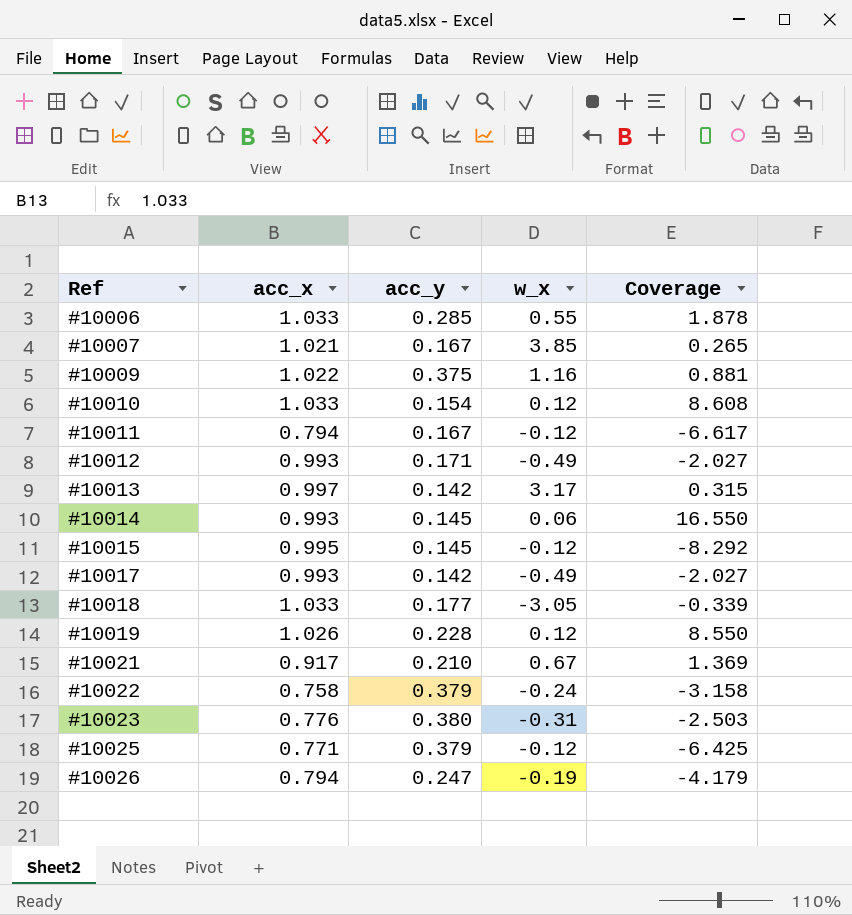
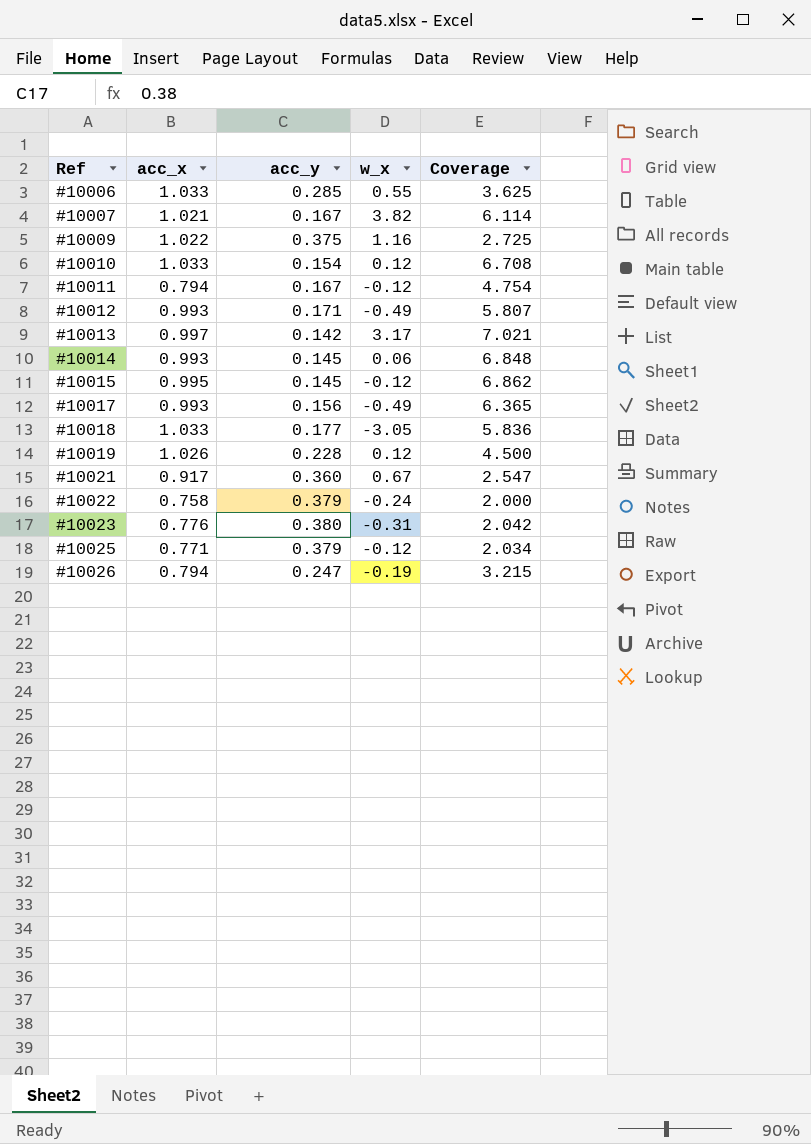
column Coverage | formula: [acc_x] / [w_x] -> [acc_x] / [acc_y]
#10007 | w_x: 3.85 -> 3.82
#10017 | acc_y: 0.142 -> 0.156
#10021 | acc_y: 0.210 -> 0.360

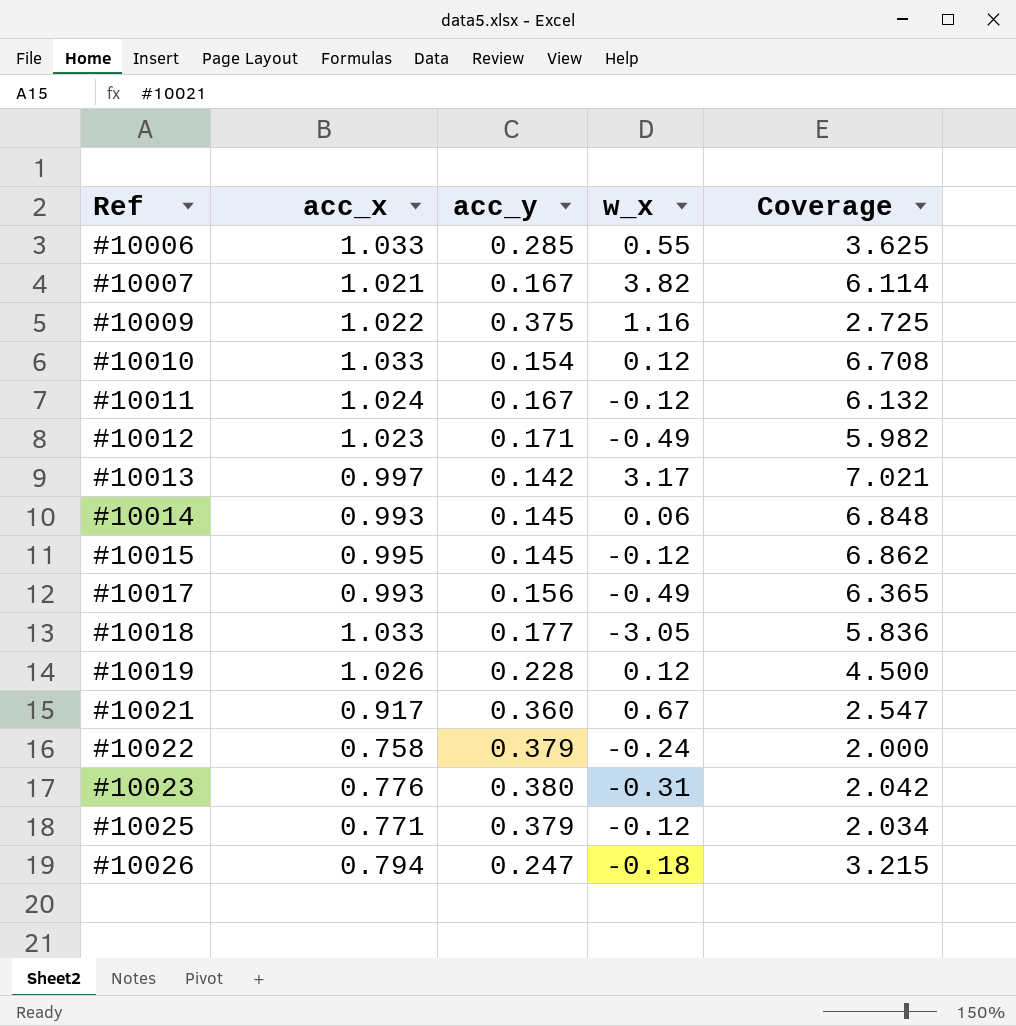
#10011 | acc_x: 0.794 -> 1.024
#10011 | Coverage: 4.754 -> 6.132
#10012 | acc_x: 0.993 -> 1.023
#10012 | Coverage: 5.807 -> 5.982
#10026 | w_x: -0.19 -> -0.18

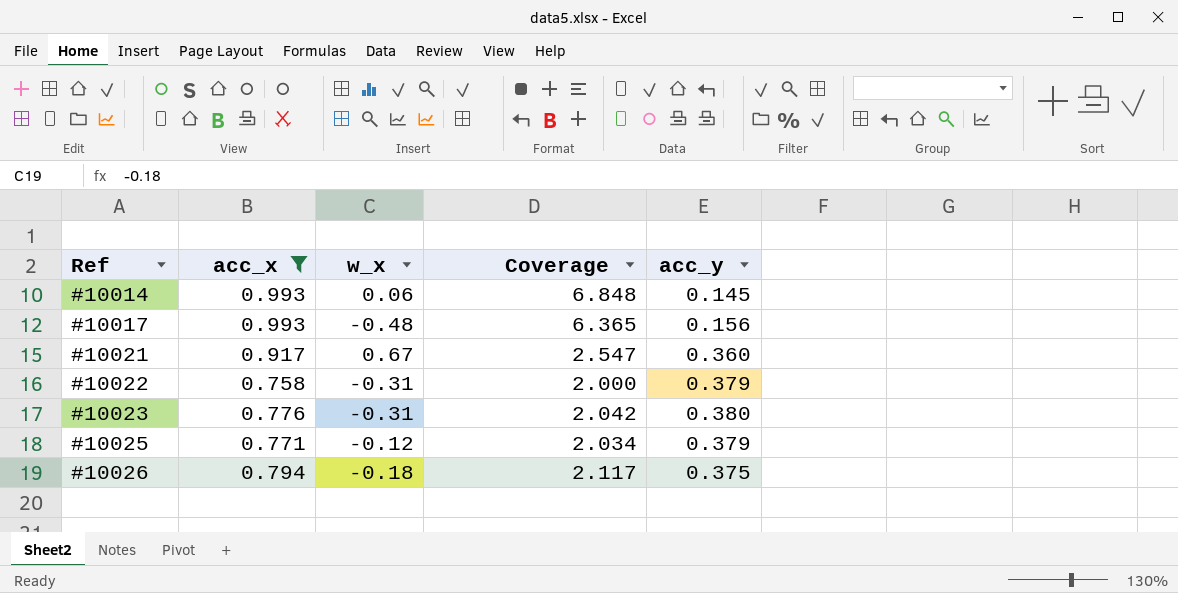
filter: none -> acc_x <= 0.993
column acc_y | position: 3 -> 5
#10017 | w_x: -0.49 -> -0.48
#10022 | w_x: -0.24 -> -0.31
#10026 | Coverage: 3.215 -> 2.117
#10026 | acc_y: 0.247 -> 0.375

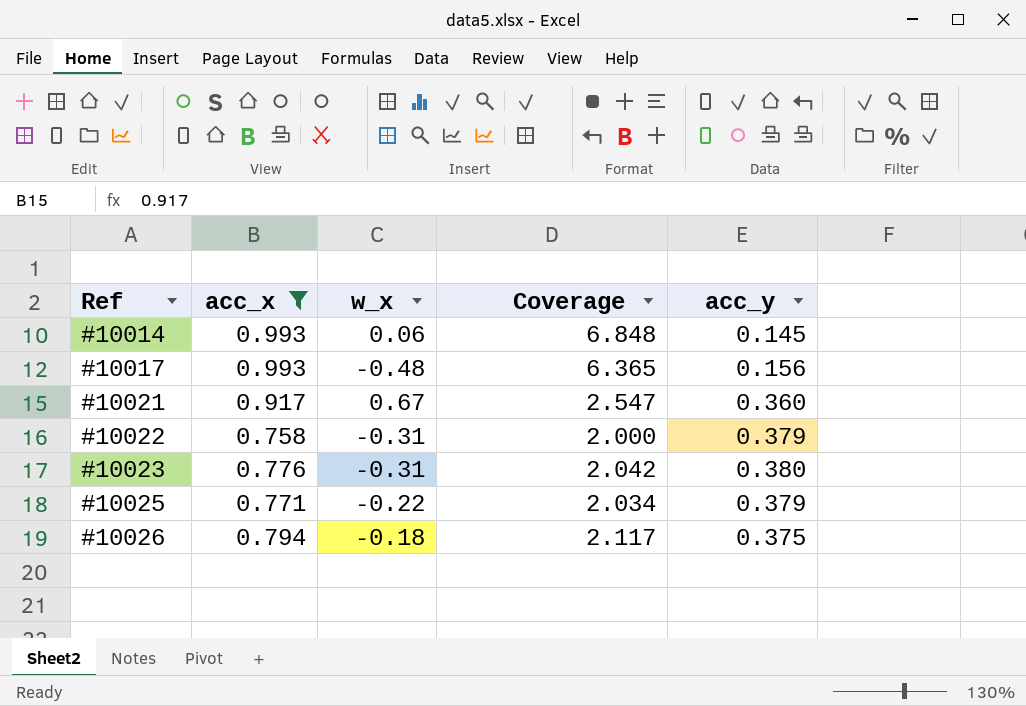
#10025 | w_x: -0.12 -> -0.22

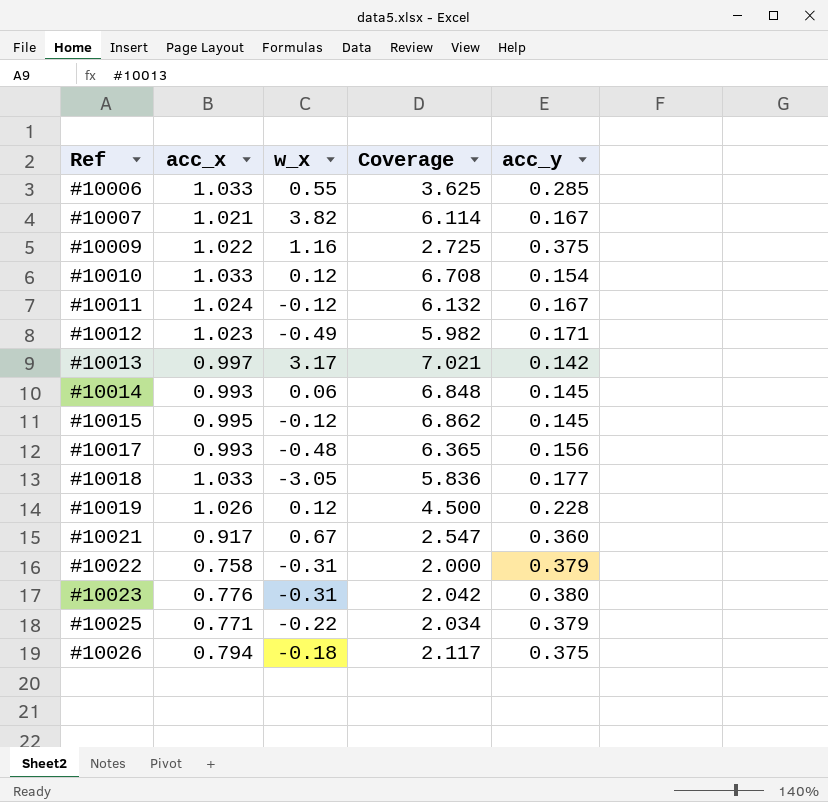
filter: acc_x <= 0.993 -> none

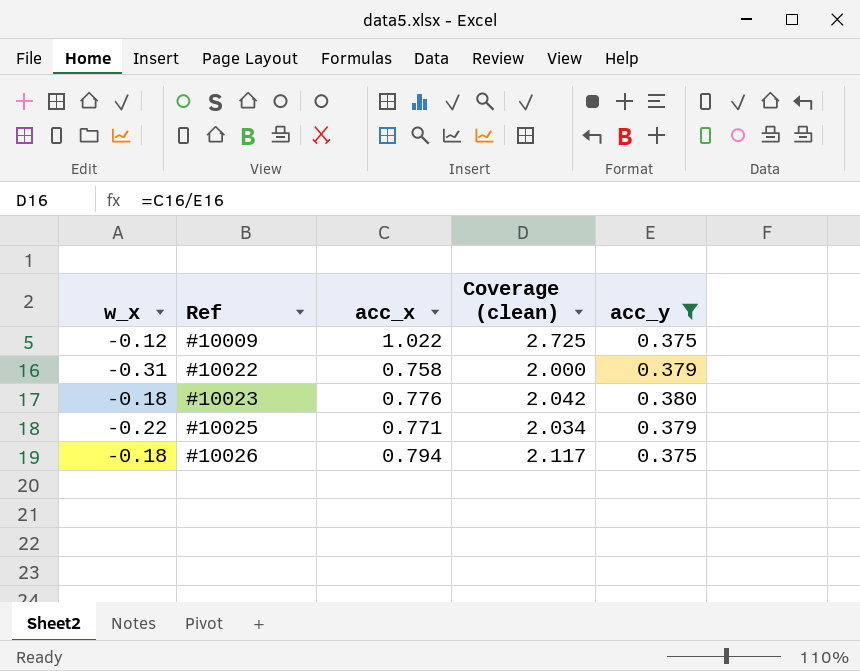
filter: none -> acc_y >= 0.375
column w_x | position: 3 -> 1
column name: Coverage -> Coverage (clean)
#10009 | w_x: 1.16 -> -0.12
#10023 | w_x: -0.31 -> -0.18

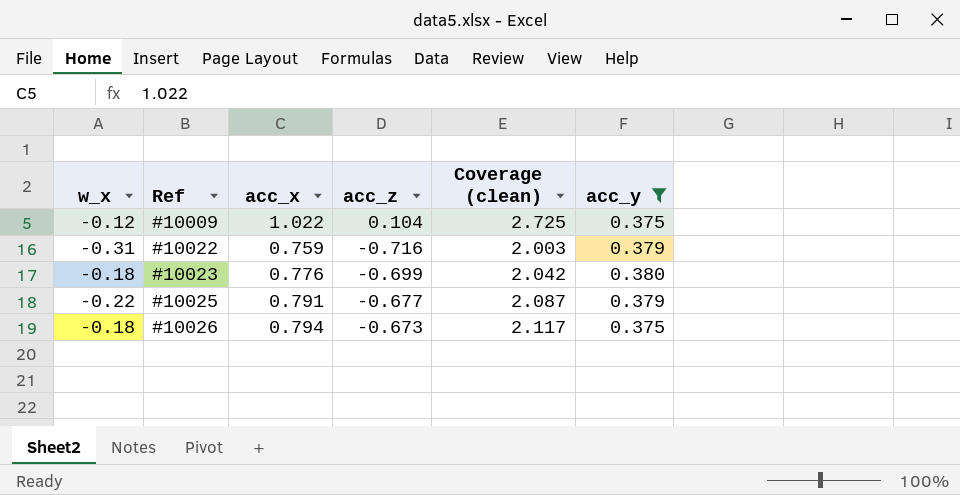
column acc_z | position: none -> 4
#10022 | acc_x: 0.758 -> 0.759
#10022 | Coverage (clean): 2.000 -> 2.003
#10025 | acc_x: 0.771 -> 0.791
#10025 | Coverage (clean): 2.034 -> 2.087

